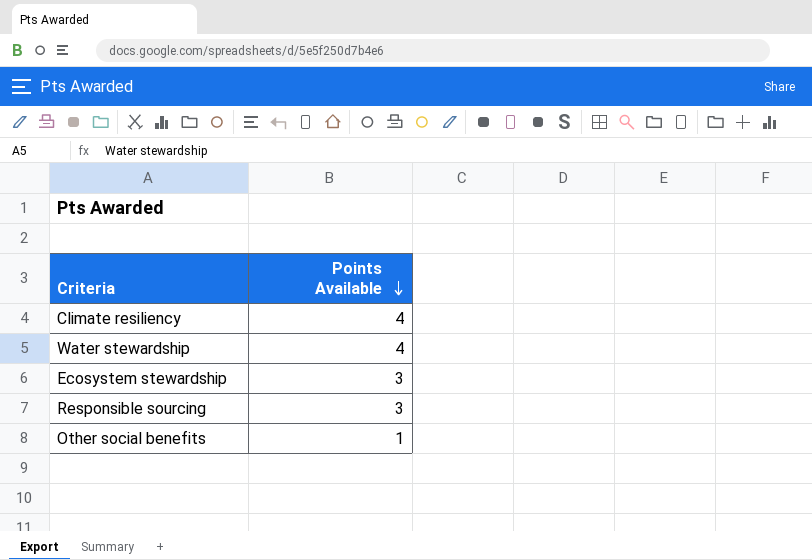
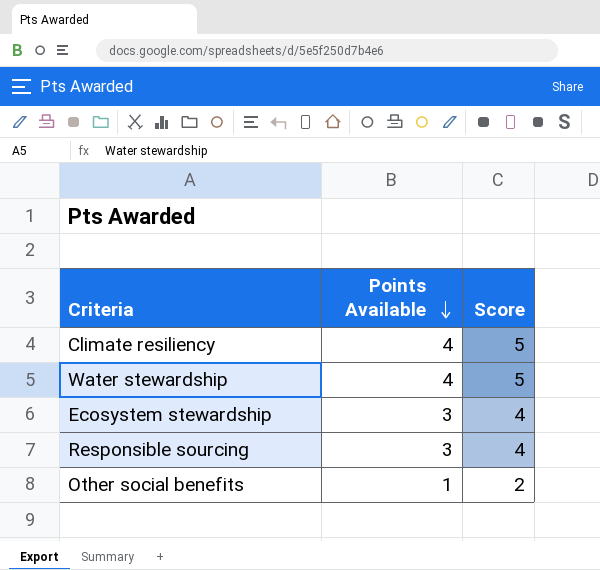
column Score | formula: none -> [Points Available] + 1

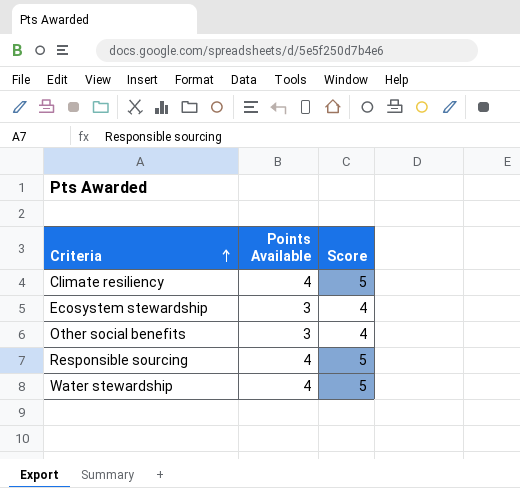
row order: Points Available descending -> Criteria ascending
Other social benefits | Points Available: 1 -> 3
Other social benefits | Score: 2 -> 4
Responsible sourcing | Points Available: 3 -> 4
Responsible sourcing | Score: 4 -> 5

